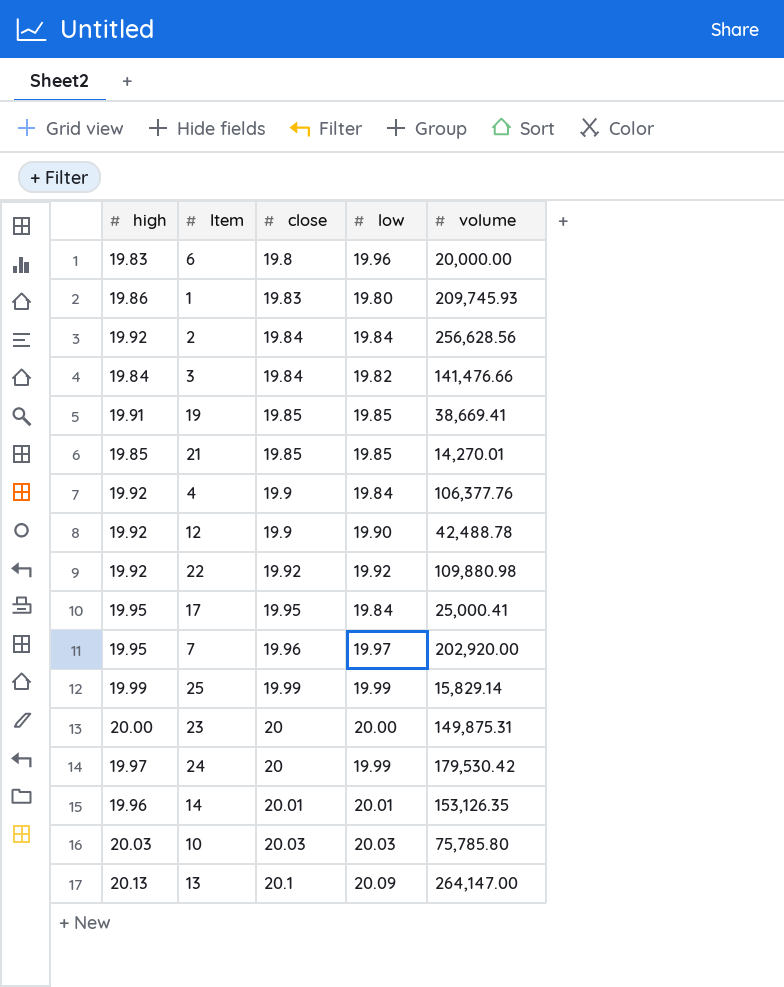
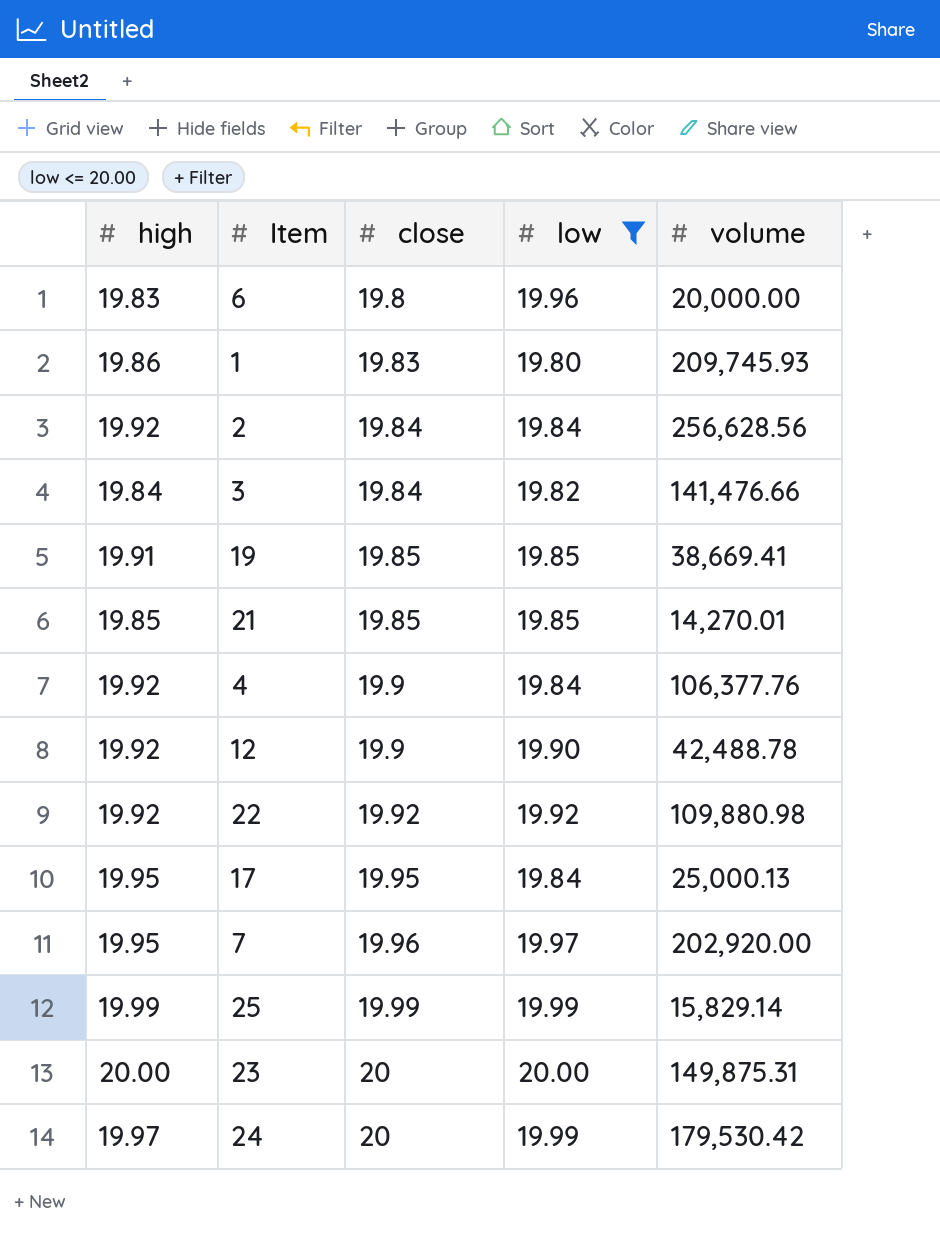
filter: none -> low <= 20.00
17 | volume: 25,000.41 -> 25,000.13

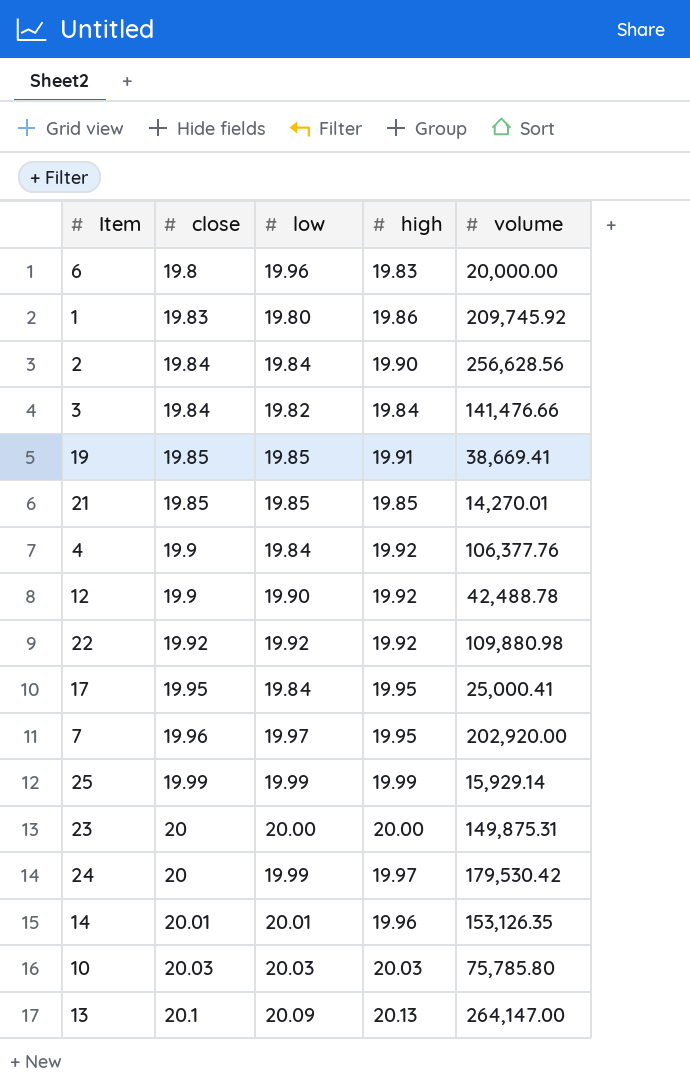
filter: low <= 20.00 -> none
column high | position: 1 -> 4
1 | volume: 209,745.93 -> 209,745.92
2 | high: 19.92 -> 19.90
17 | volume: 25,000.13 -> 25,000.41
25 | volume: 15,829.14 -> 15,929.14

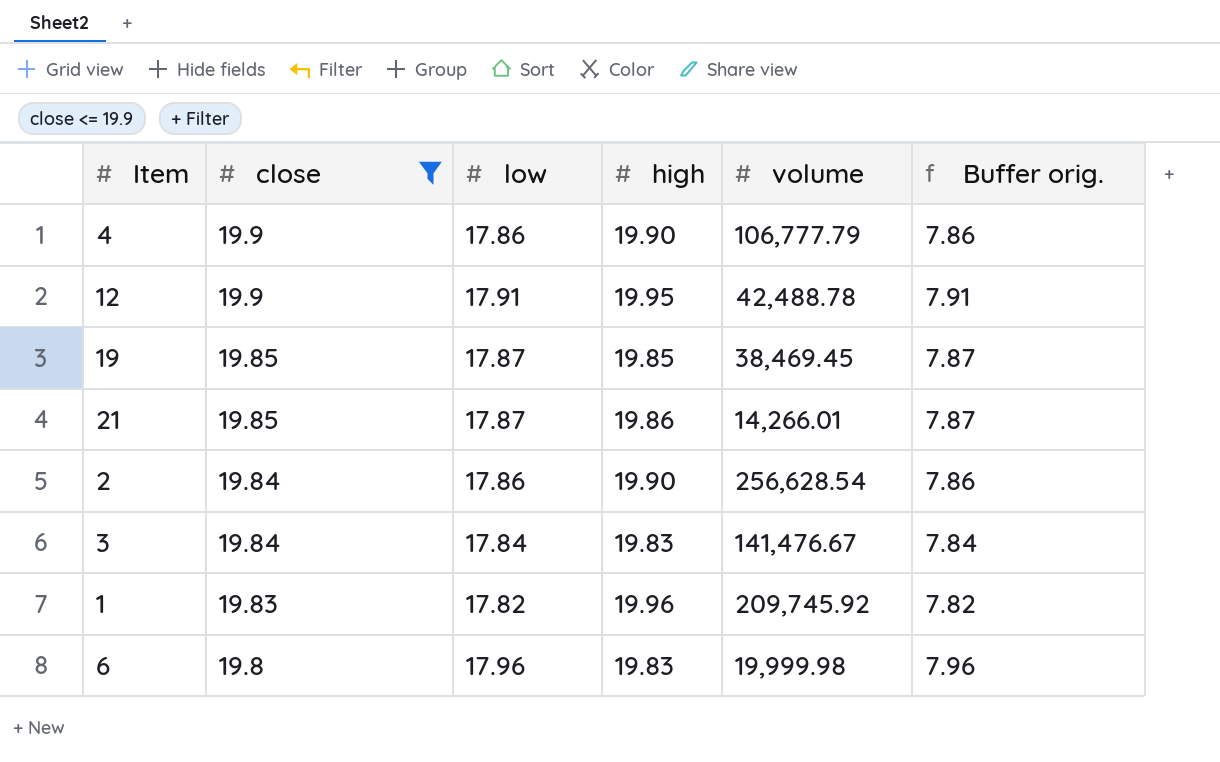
filter: none -> close <= 19.9
row order: close ascending -> close descending
column Buffer orig. | formula: none -> [low] - 10
4 | low: 19.84 -> 17.86
4 | high: 19.92 -> 19.90
4 | volume: 106,377.76 -> 106,777.79
12 | low: 19.90 -> 17.91
12 | high: 19.92 -> 19.95
19 | low: 19.85 -> 17.87
19 | high: 19.91 -> 19.85
19 | volume: 38,669.41 -> 38,469.45
21 | low: 19.85 -> 17.87
21 | high: 19.85 -> 19.86
21 | volume: 14,270.01 -> 14,266.01
2 | low: 19.84 -> 17.86
2 | volume: 256,628.56 -> 256,628.54
3 | low: 19.82 -> 17.84
3 | high: 19.84 -> 19.83
3 | volume: 141,476.66 -> 141,476.67
1 | low: 19.80 -> 17.82
1 | high: 19.86 -> 19.96
6 | low: 19.96 -> 17.96
6 | volume: 20,000.00 -> 19,999.98

